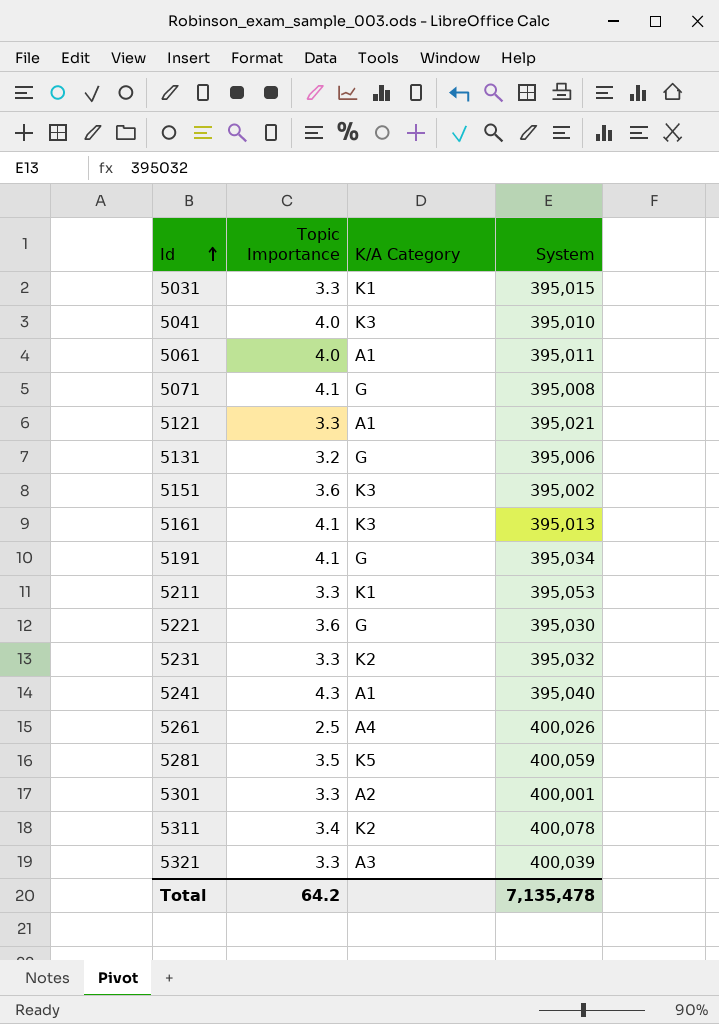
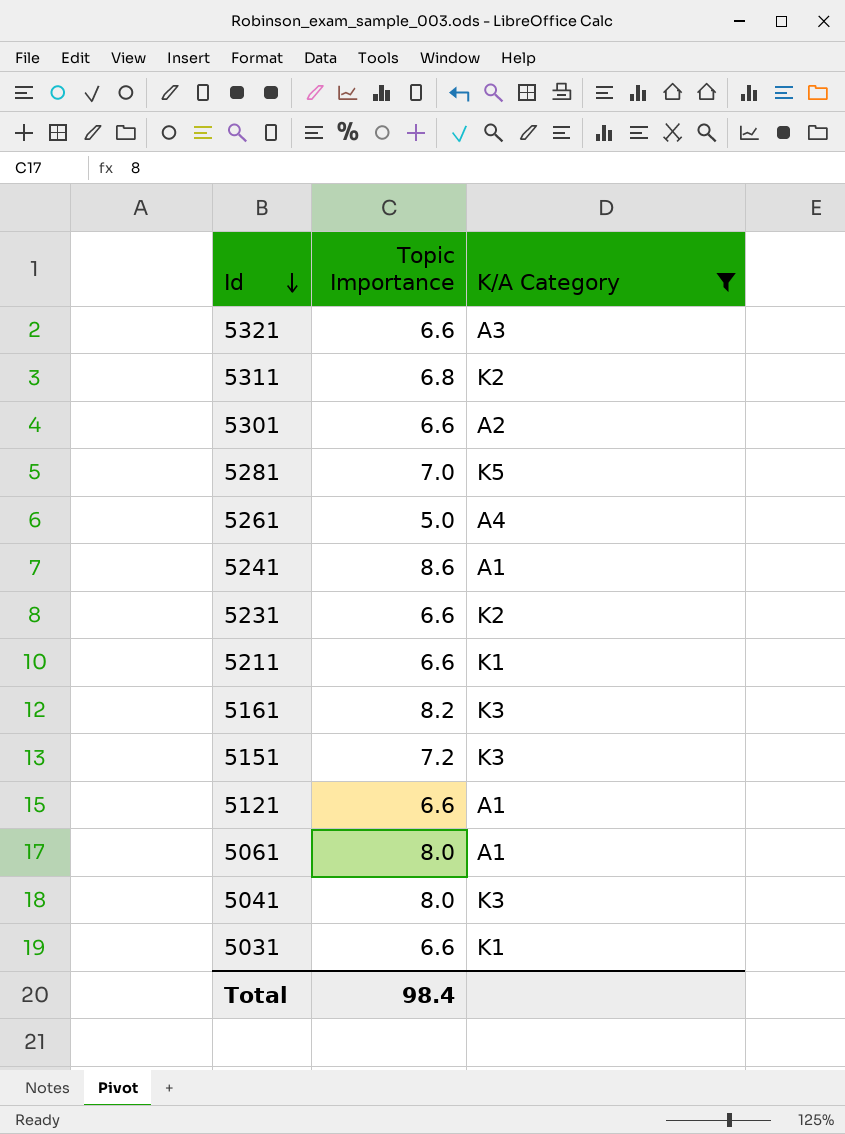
filter: none -> K/A Category != G
row order: Id ascending -> Id descending
column System | position: 4 -> none
5321 | Topic Importance: 3.3 -> 6.6
5311 | Topic Importance: 3.4 -> 6.8
5301 | Topic Importance: 3.3 -> 6.6
5281 | Topic Importance: 3.5 -> 7.0
5261 | Topic Importance: 2.5 -> 5.0
5241 | Topic Importance: 4.3 -> 8.6
5231 | Topic Importance: 3.3 -> 6.6
5211 | Topic Importance: 3.3 -> 6.6
5161 | Topic Importance: 4.1 -> 8.2
5151 | Topic Importance: 3.6 -> 7.2
5121 | Topic Importance: 3.3 -> 6.6
5061 | Topic Importance: 4.0 -> 8.0
5041 | Topic Importance: 4.0 -> 8.0
5031 | Topic Importance: 3.3 -> 6.6
Total | Topic Importance: 64.2 -> 98.4

